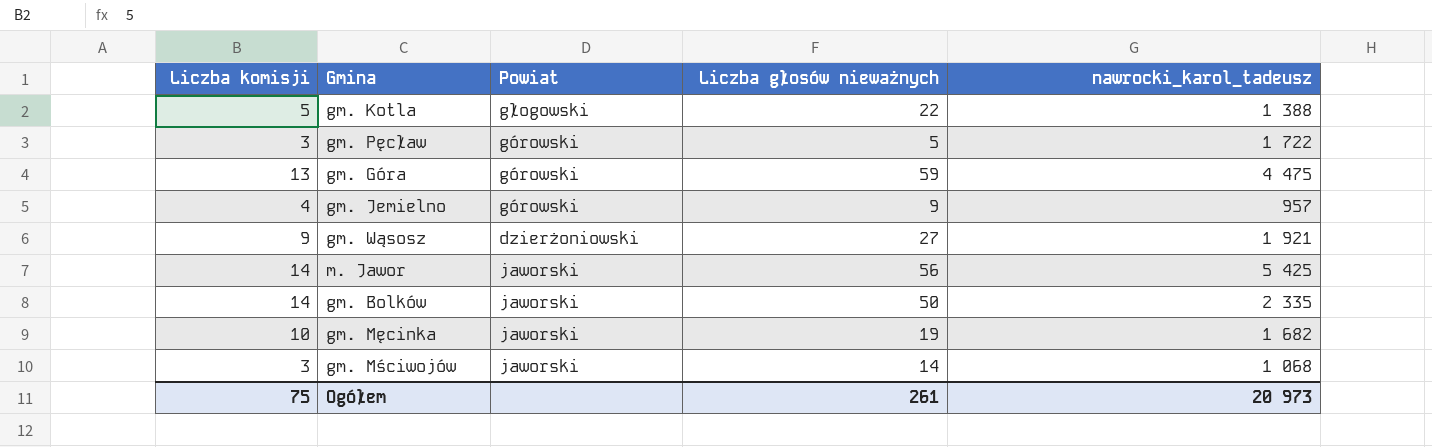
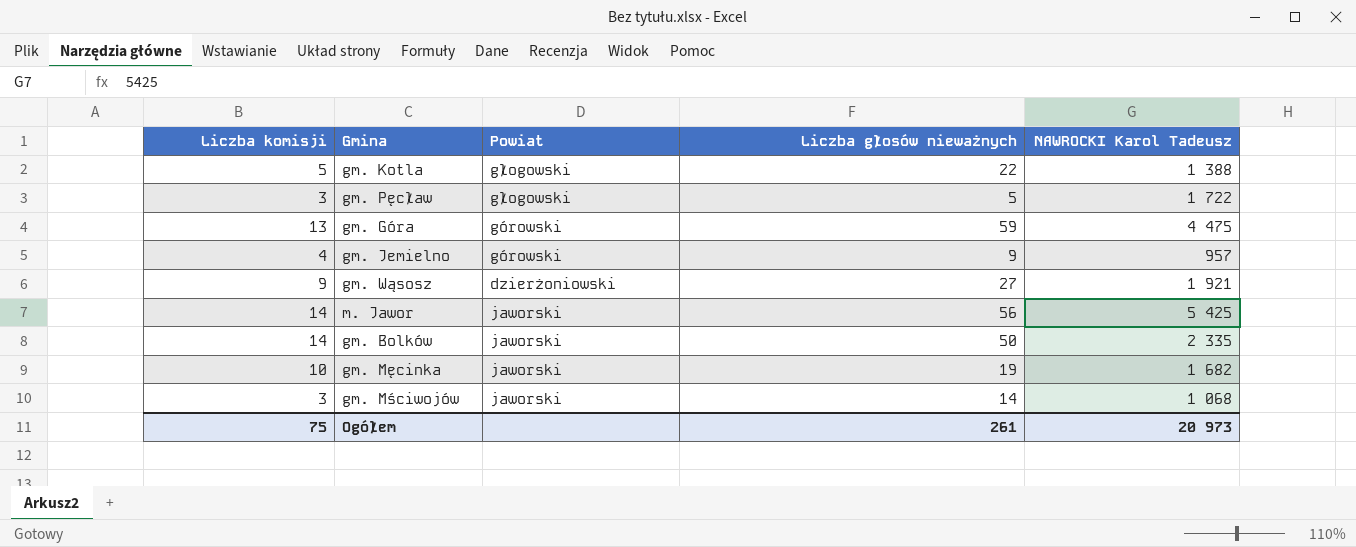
column name: nawrocki_karol_tadeusz -> NAWROCKI Karol Tadeusz
gm. Pęcław | Powiat: górowski -> głogowski

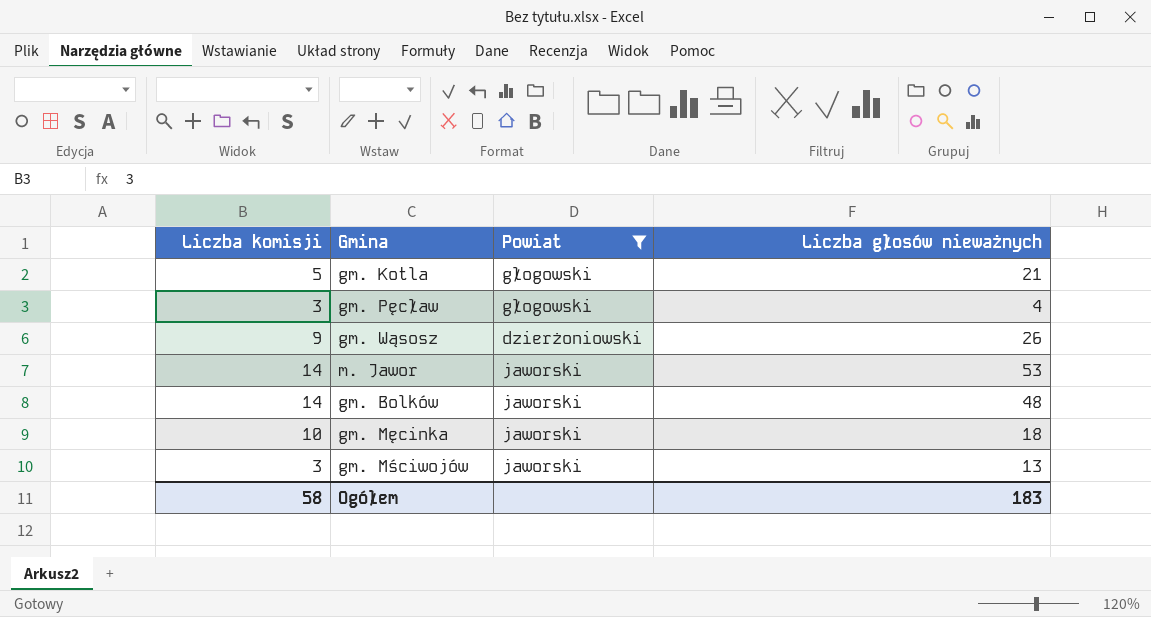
filter: none -> Powiat != górowski
column NAWROCKI Karol Tadeusz | position: 5 -> none
gm. Kotla | Liczba głosów nieważnych: 22 -> 21
gm. Pęcław | Liczba głosów nieważnych: 5 -> 4
gm. Wąsosz | Liczba głosów nieważnych: 27 -> 26
m. Jawor | Liczba głosów nieważnych: 56 -> 53
gm. Bolków | Liczba głosów nieważnych: 50 -> 48
gm. Męcinka | Liczba głosów nieważnych: 19 -> 18
gm. Mściwojów | Liczba głosów nieważnych: 14 -> 13
Ogółem | Liczba komisji: 75 -> 58
Ogółem | Liczba głosów nieważnych: 261 -> 183

